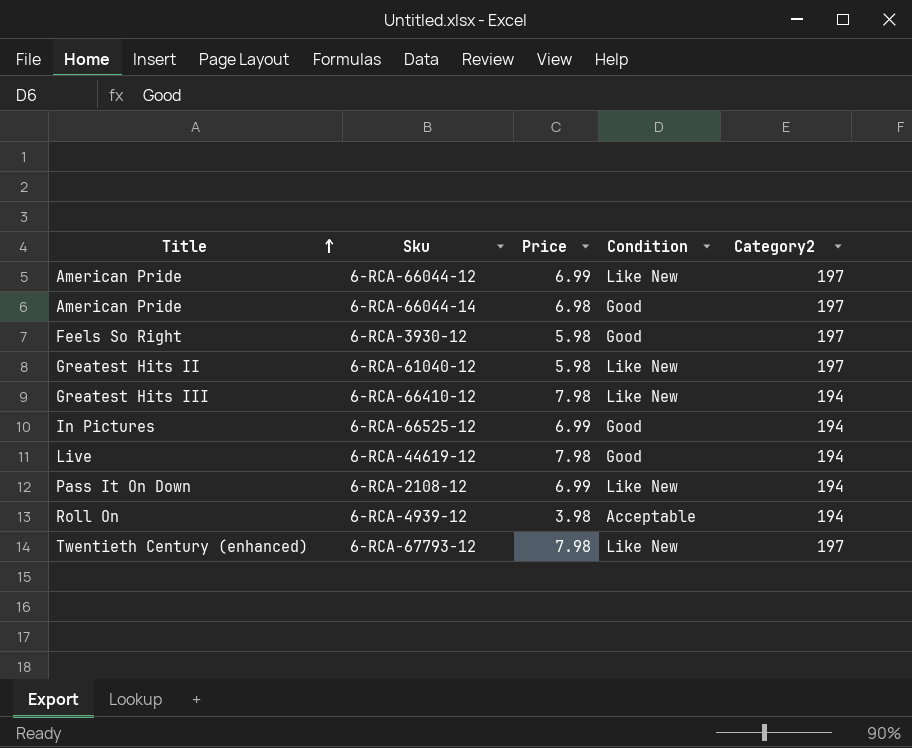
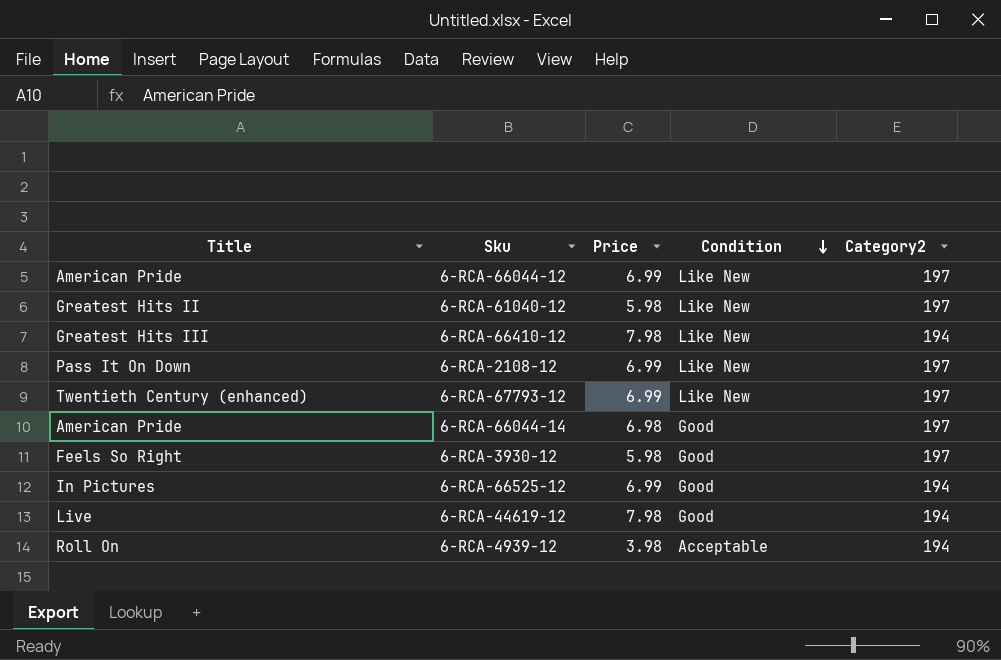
row order: Title ascending -> Condition descending
6-RCA-2108-12 | Category2: 194 -> 197
6-RCA-67793-12 | Price: 7.98 -> 6.99

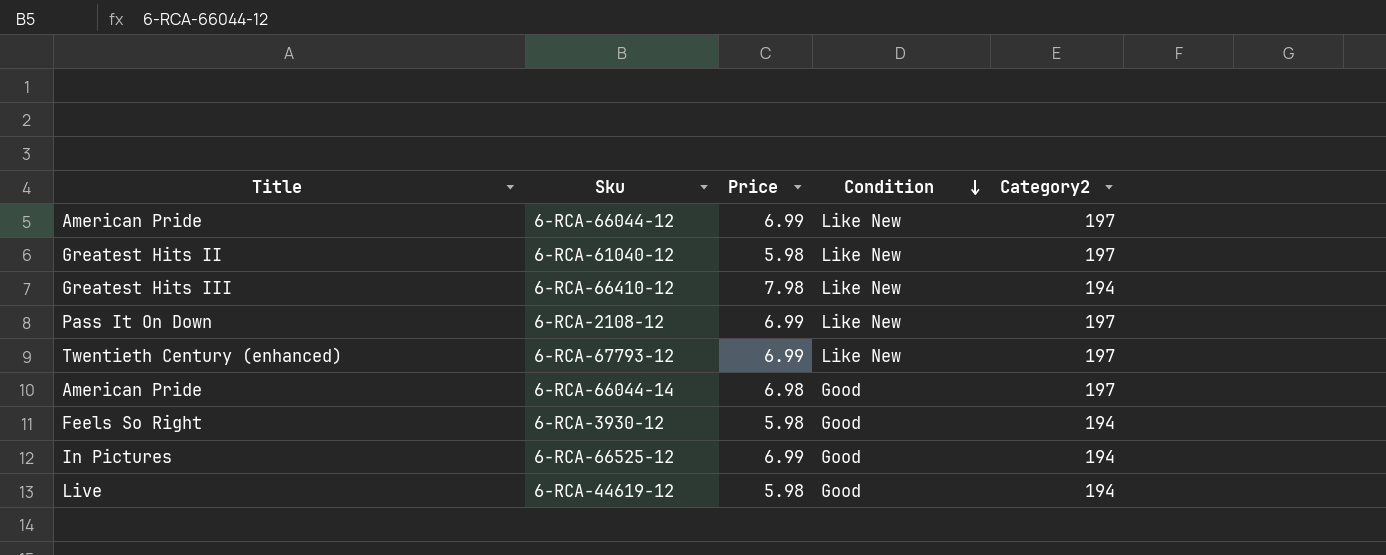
row 6-RCA-4939-12: Roll On | 3.98 | Acceptable | 194 -> none
6-RCA-3930-12 | Category2: 197 -> 194
6-RCA-44619-12 | Price: 7.98 -> 5.98

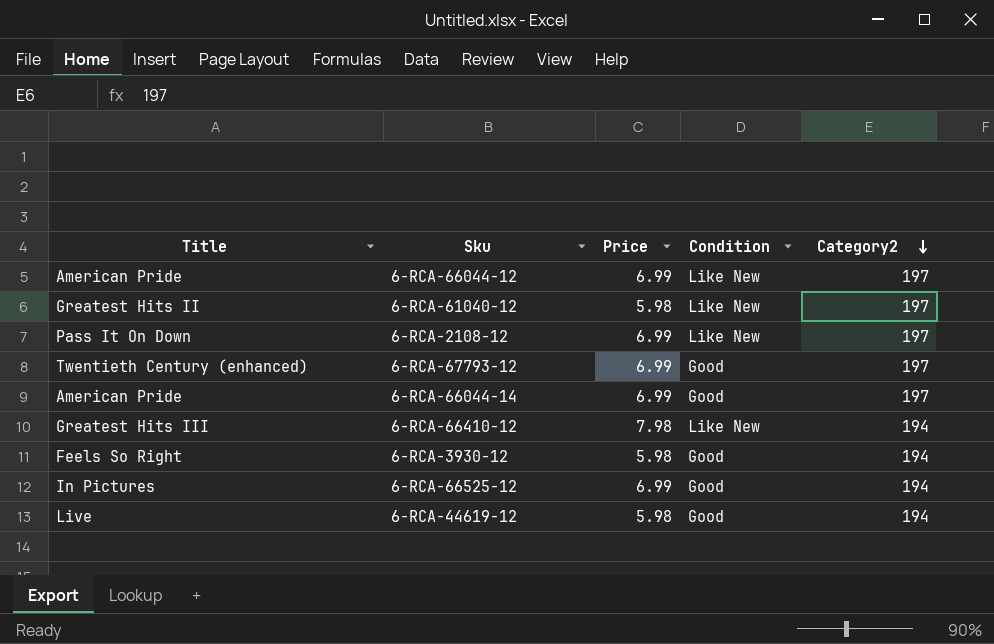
row order: Condition descending -> Category2 descending
6-RCA-67793-12 | Condition: Like New -> Good
6-RCA-66044-14 | Price: 6.98 -> 6.99

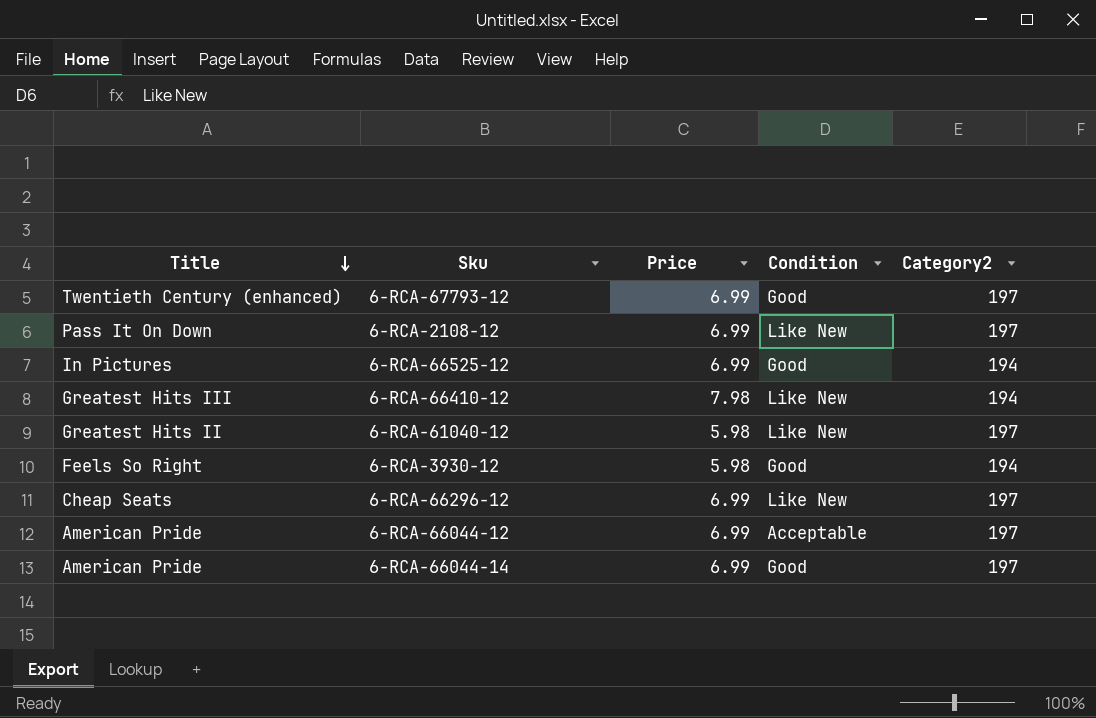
row order: Category2 descending -> Title descending
row 6-RCA-44619-12: Live | 5.98 | Good | 194 -> none
row 6-RCA-66296-12: none -> Cheap Seats | 6.99 | Like New | 197
6-RCA-66044-12 | Condition: Like New -> Acceptable

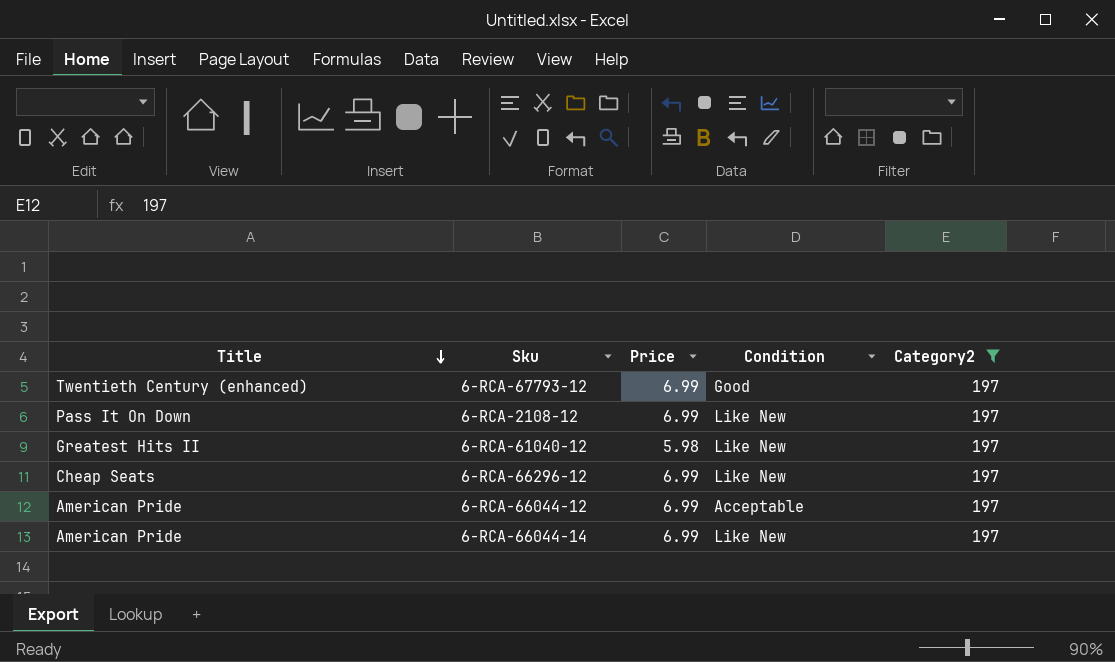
filter: none -> Category2 = 197
6-RCA-66044-14 | Condition: Good -> Like New

